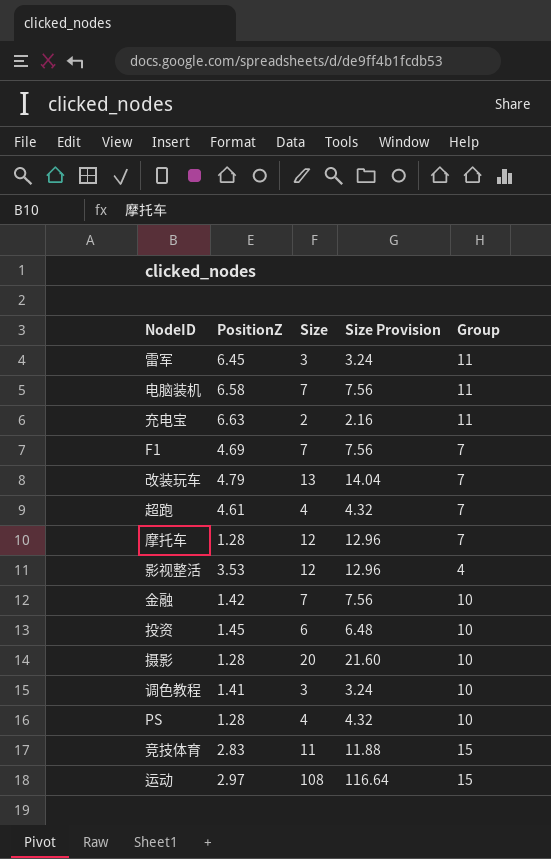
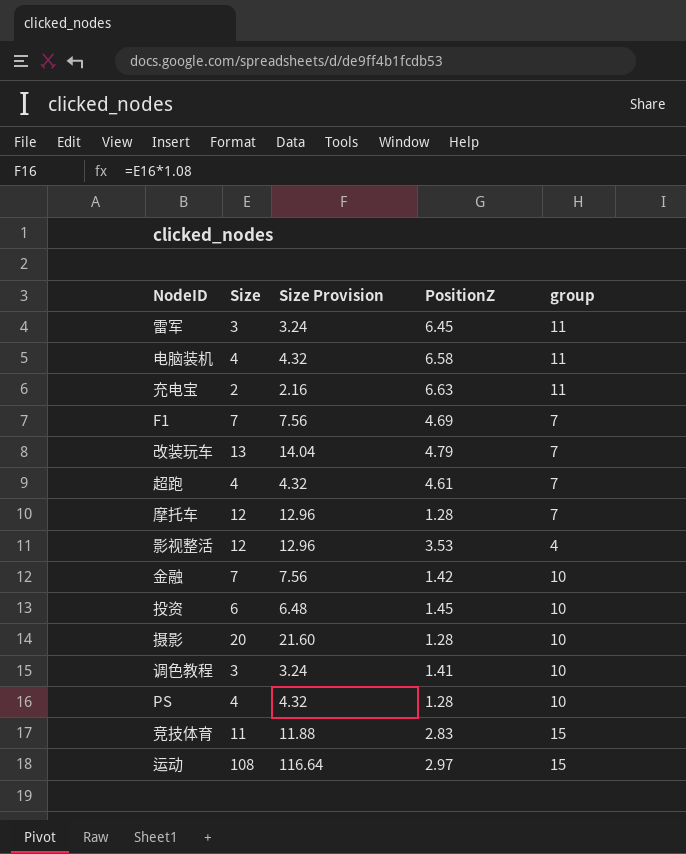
column PositionZ | position: 2 -> 4
column name: Group -> group
电脑装机 | Size: 7 -> 4
电脑装机 | Size Provision: 7.56 -> 4.32

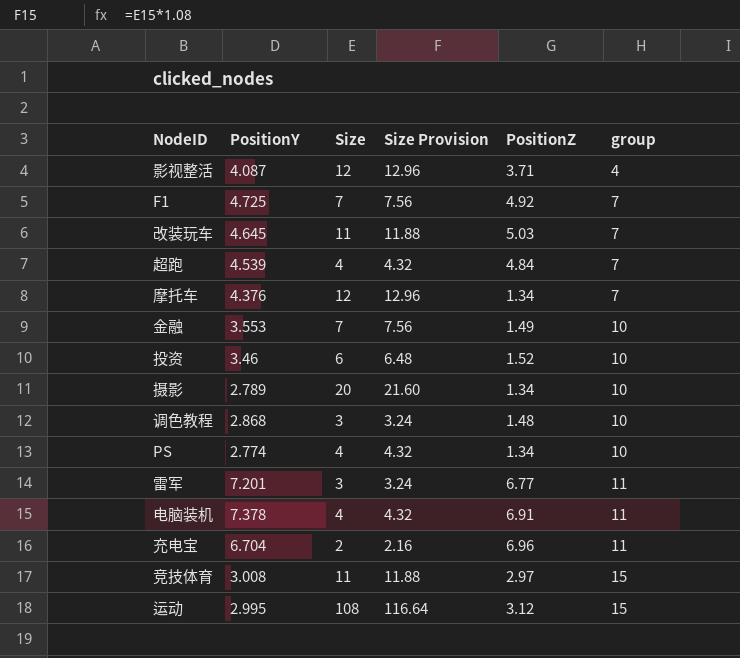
row order: none -> group ascending
column PositionY | position: none -> 2
影视整活 | PositionZ: 3.53 -> 3.71
F1 | PositionZ: 4.69 -> 4.92
改装玩车 | Size: 13 -> 11
改装玩车 | Size Provision: 14.04 -> 11.88
改装玩车 | PositionZ: 4.79 -> 5.03
超跑 | PositionZ: 4.61 -> 4.84
摩托车 | PositionZ: 1.28 -> 1.34
金融 | PositionZ: 1.42 -> 1.49
投资 | PositionZ: 1.45 -> 1.52
摄影 | PositionZ: 1.28 -> 1.34
调色教程 | PositionZ: 1.41 -> 1.48
PS | PositionZ: 1.28 -> 1.34
雷军 | PositionZ: 6.45 -> 6.77
电脑装机 | PositionZ: 6.58 -> 6.91
充电宝 | PositionZ: 6.63 -> 6.96
竞技体育 | PositionZ: 2.83 -> 2.97
运动 | PositionZ: 2.97 -> 3.12

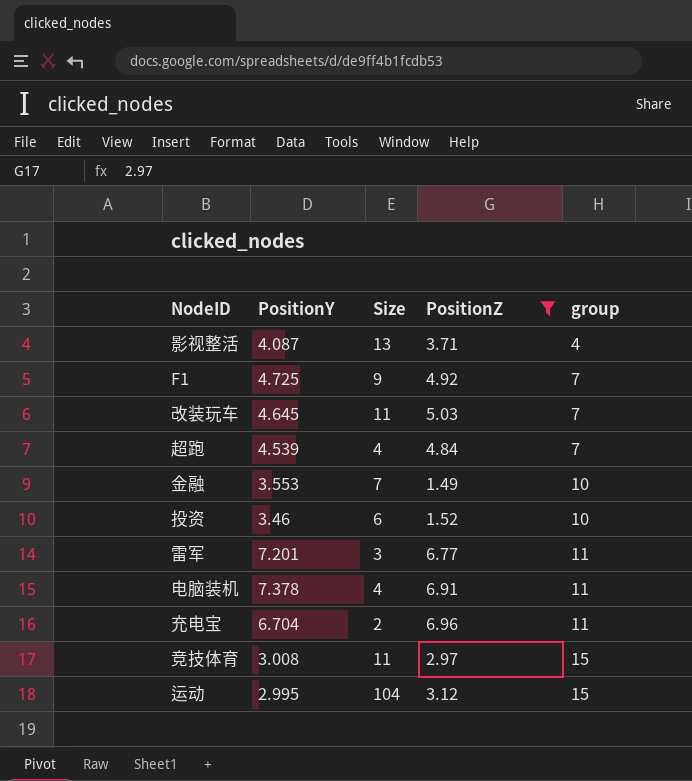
filter: none -> PositionZ >= 1.49
column Size Provision | formula: [Size] * 1.08 -> none
影视整活 | Size: 12 -> 13
F1 | Size: 7 -> 9
运动 | Size: 108 -> 104

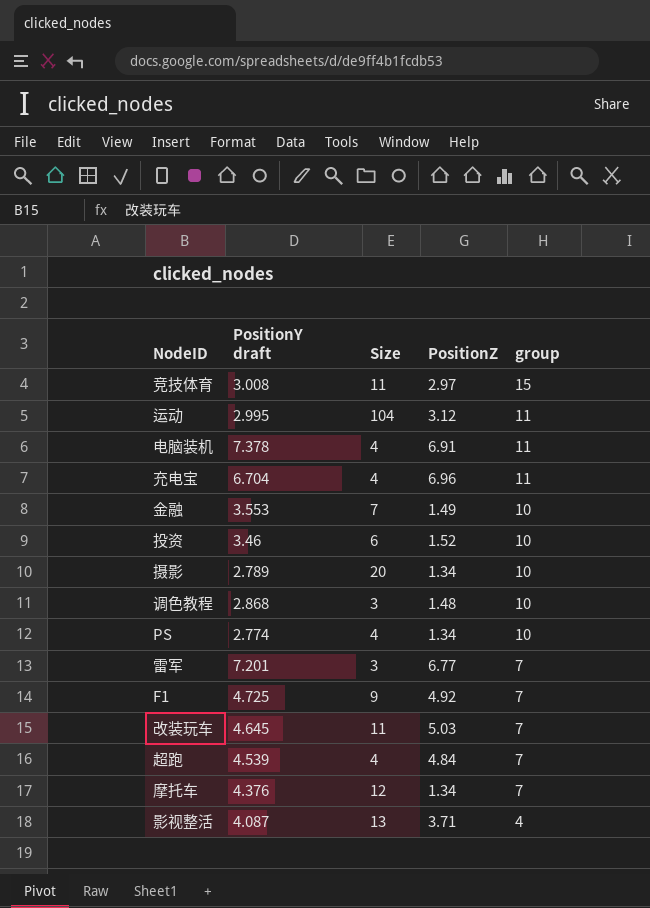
filter: PositionZ >= 1.49 -> none
row order: group ascending -> group descending
column name: PositionY -> PositionY draft
运动 | group: 15 -> 11
充电宝 | Size: 2 -> 4
雷军 | group: 11 -> 7

